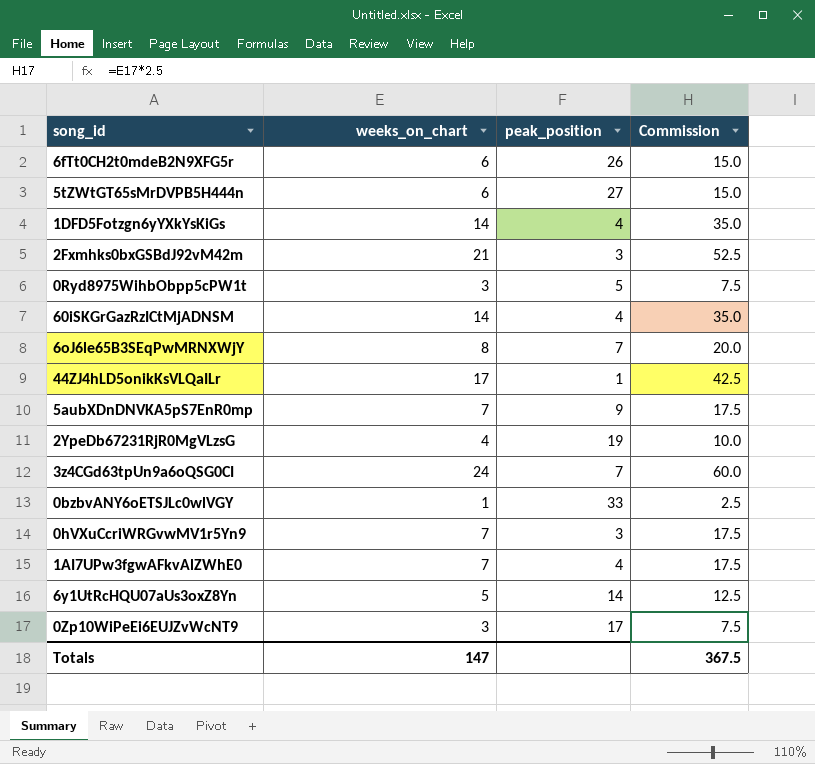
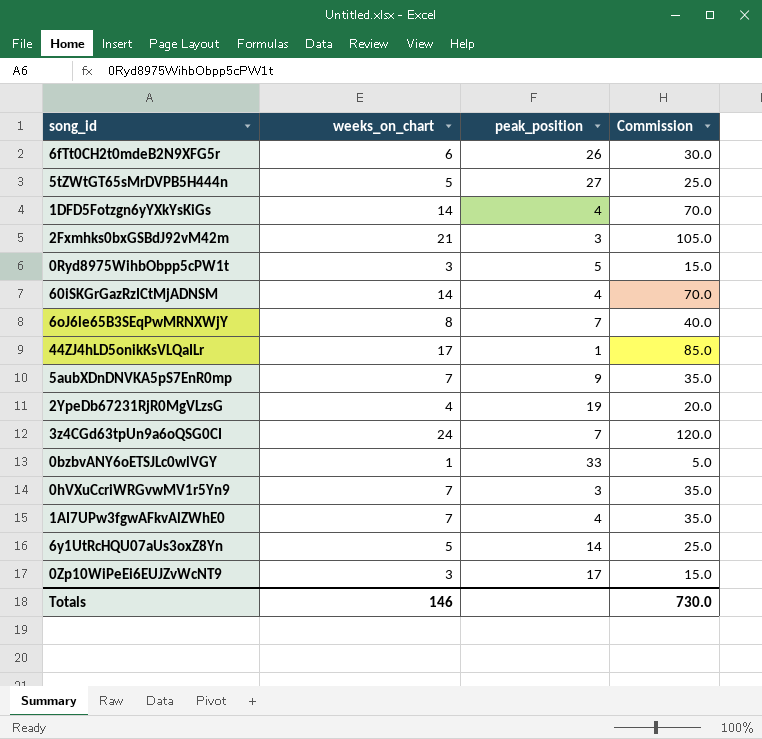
column Commission | formula: [weeks_on_chart] * 2.5 -> [weeks_on_chart] * 5
5tZWtGT65sMrDVPB5H444n | weeks_on_chart: 6 -> 5
Totals | weeks_on_chart: 147 -> 146
Totals | Commission: 367.5 -> 730.0

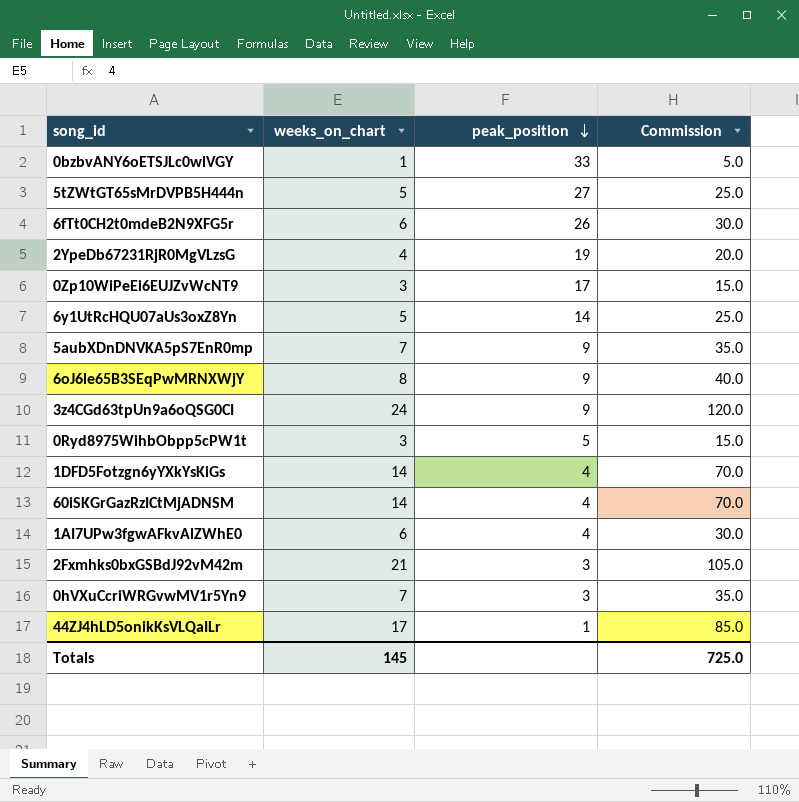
row order: none -> peak_position descending
6oJ6le65B3SEqPwMRNXWjY | peak_position: 7 -> 9
3z4CGd63tpUn9a6oQSG0CI | peak_position: 7 -> 9
1AI7UPw3fgwAFkvAlZWhE0 | weeks_on_chart: 7 -> 6
1AI7UPw3fgwAFkvAlZWhE0 | Commission: 35.0 -> 30.0
Totals | weeks_on_chart: 146 -> 145
Totals | Commission: 730.0 -> 725.0

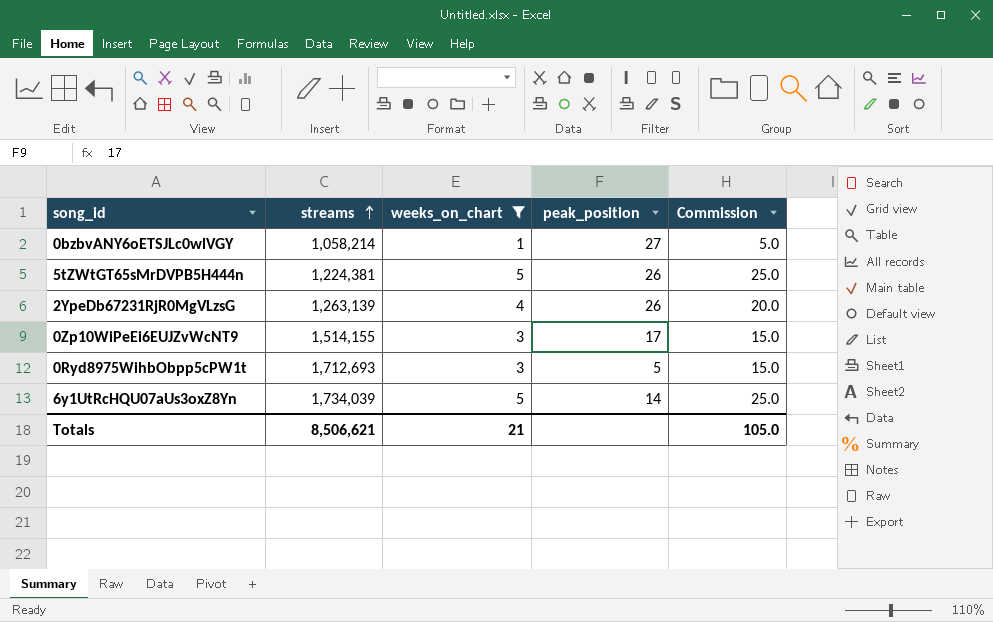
filter: none -> weeks_on_chart <= 5
row order: peak_position descending -> streams ascending
column streams | position: none -> 2
0bzbvANY6oETSJLc0wlVGY | peak_position: 33 -> 27
5tZWtGT65sMrDVPB5H444n | peak_position: 27 -> 26
2YpeDb67231RjR0MgVLzsG | peak_position: 19 -> 26
Totals | weeks_on_chart: 145 -> 21
Totals | Commission: 725.0 -> 105.0

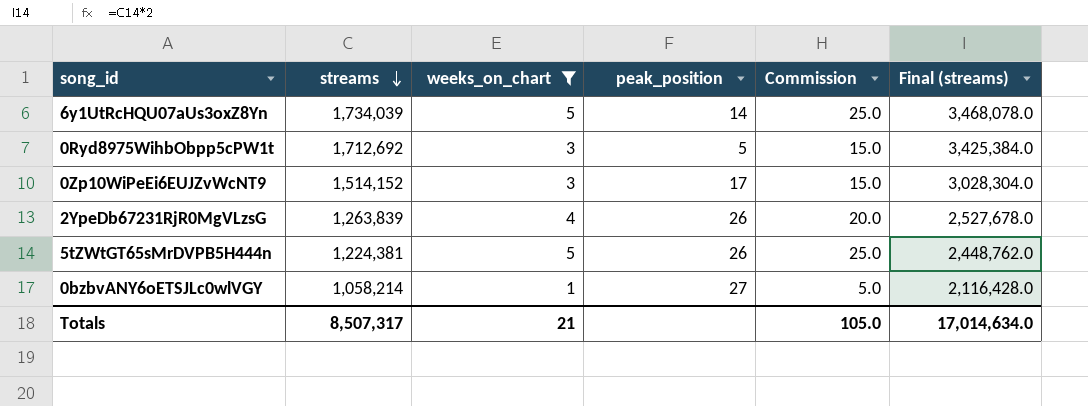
row order: streams ascending -> streams descending
column Final (streams) | formula: none -> [streams] * 2
0Ryd8975WihbObpp5cPW1t | streams: 1,712,693 -> 1,712,692
0Zp10WiPeEi6EUJZvWcNT9 | streams: 1,514,155 -> 1,514,152
2YpeDb67231RjR0MgVLzsG | streams: 1,263,139 -> 1,263,839
Totals | streams: 8,506,621 -> 8,507,317

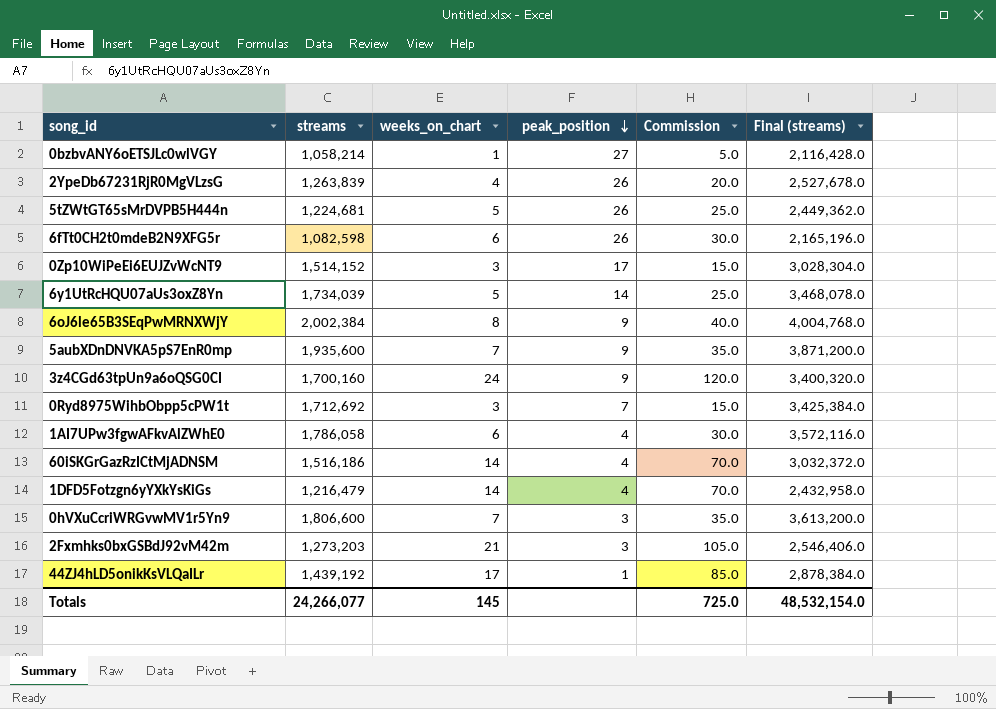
filter: weeks_on_chart <= 5 -> none
row order: streams descending -> peak_position descending
5tZWtGT65sMrDVPB5H444n | streams: 1,224,381 -> 1,224,681
5tZWtGT65sMrDVPB5H444n | Final (streams): 2,448,762.0 -> 2,449,362.0
0Ryd8975WihbObpp5cPW1t | peak_position: 5 -> 7
Totals | streams: 8,507,317 -> 24,266,077
Totals | weeks_on_chart: 21 -> 145
Totals | Commission: 105.0 -> 725.0
Totals | Final (streams): 17,014,634.0 -> 48,532,154.0

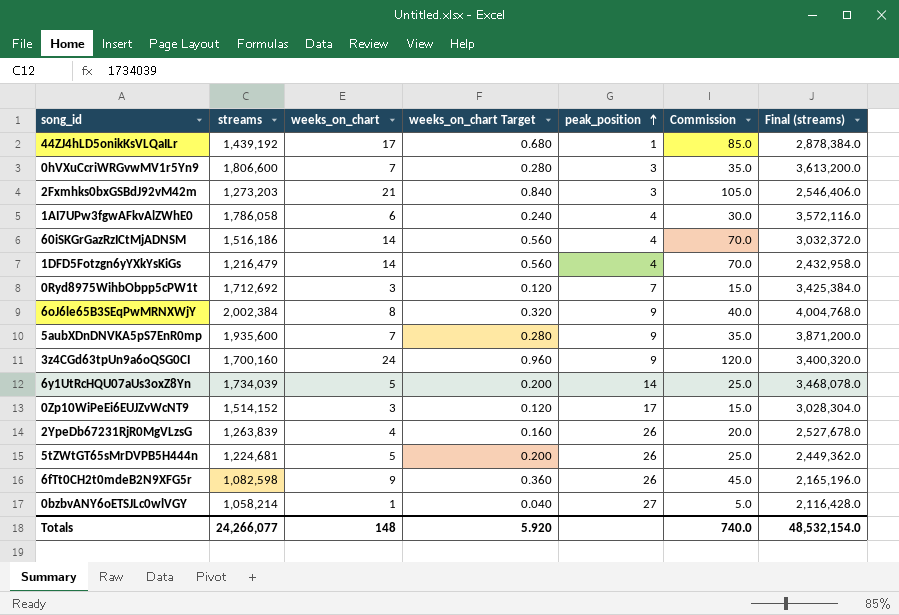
row order: peak_position descending -> peak_position ascending
column weeks_on_chart Target | formula: none -> [weeks_on_chart] * 0.04
6fTt0CH2t0mdeB2N9XFG5r | weeks_on_chart: 6 -> 9
6fTt0CH2t0mdeB2N9XFG5r | Commission: 30.0 -> 45.0
Totals | weeks_on_chart: 145 -> 148
Totals | Commission: 725.0 -> 740.0

